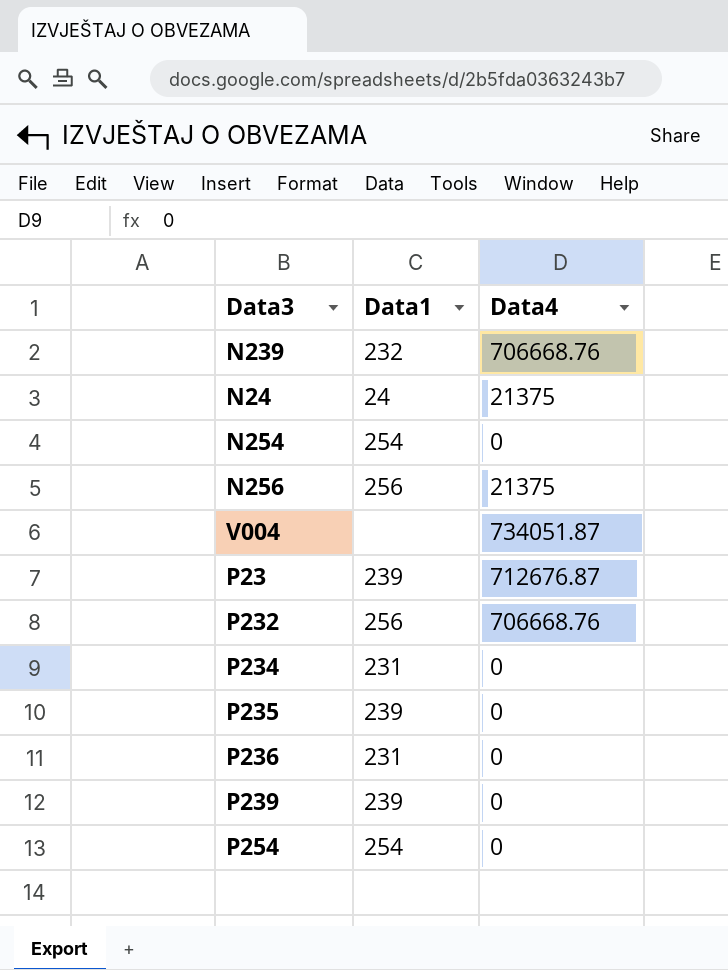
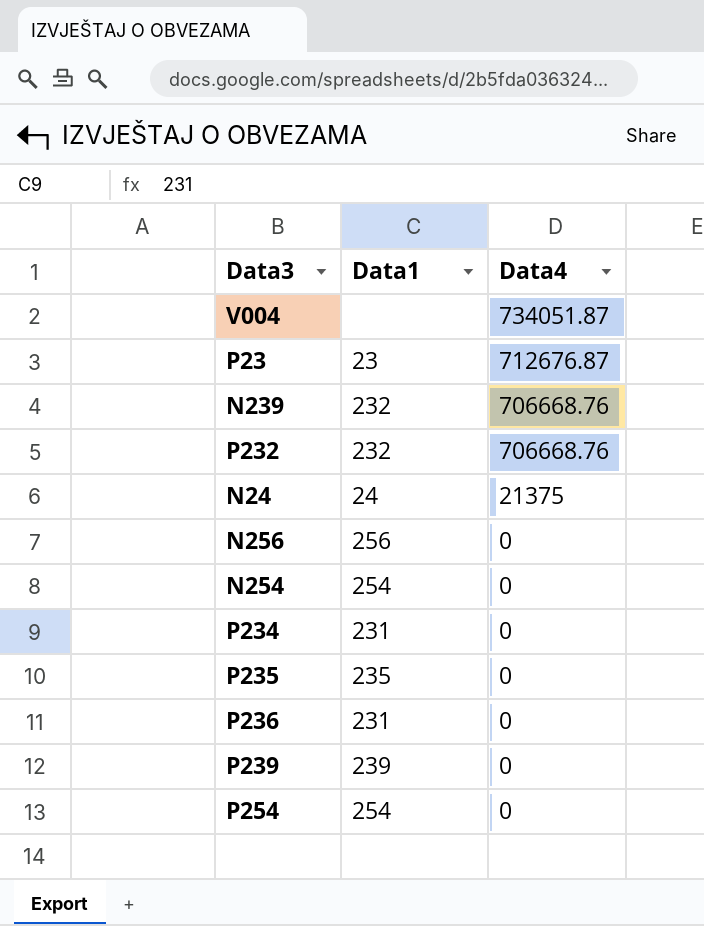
row order: none -> Data4 descending
P23 | Data1: 239 -> 23
P232 | Data1: 256 -> 232
N256 | Data4: 21375 -> 0
P235 | Data1: 239 -> 235

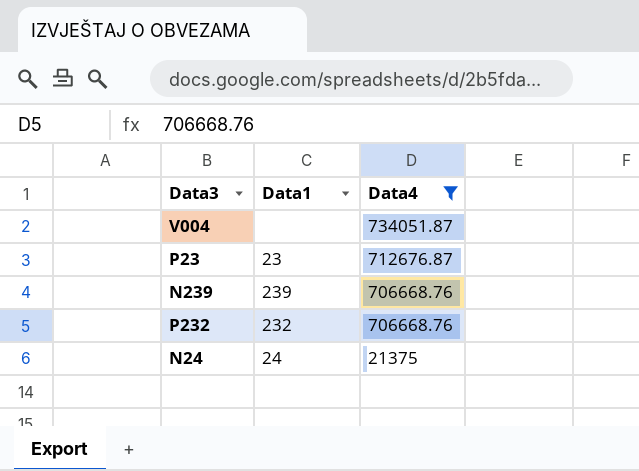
filter: none -> Data4 != 0
N239 | Data1: 232 -> 239

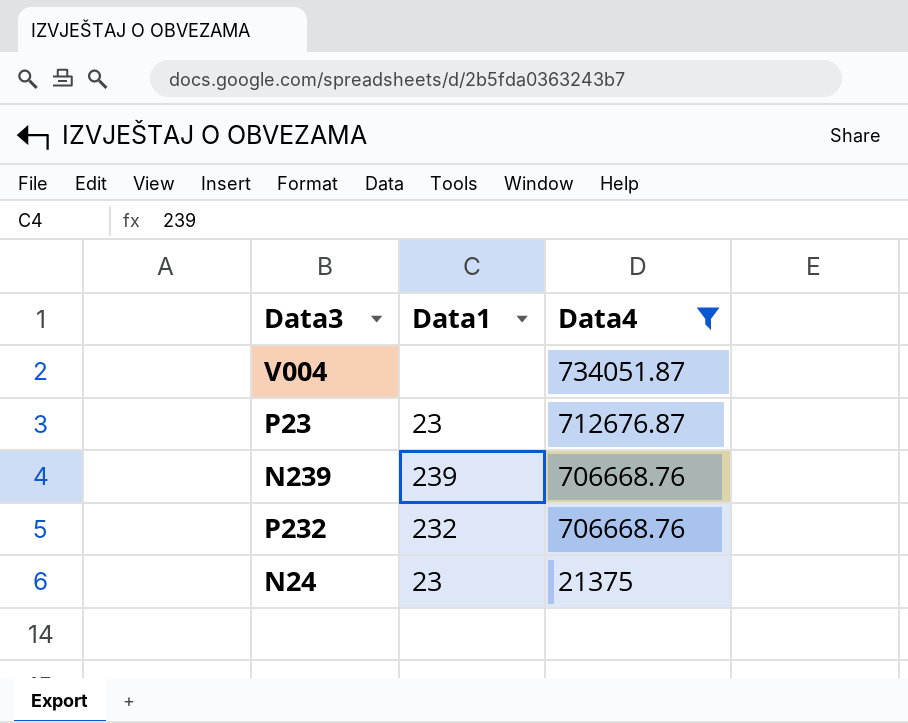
N24 | Data1: 24 -> 23

